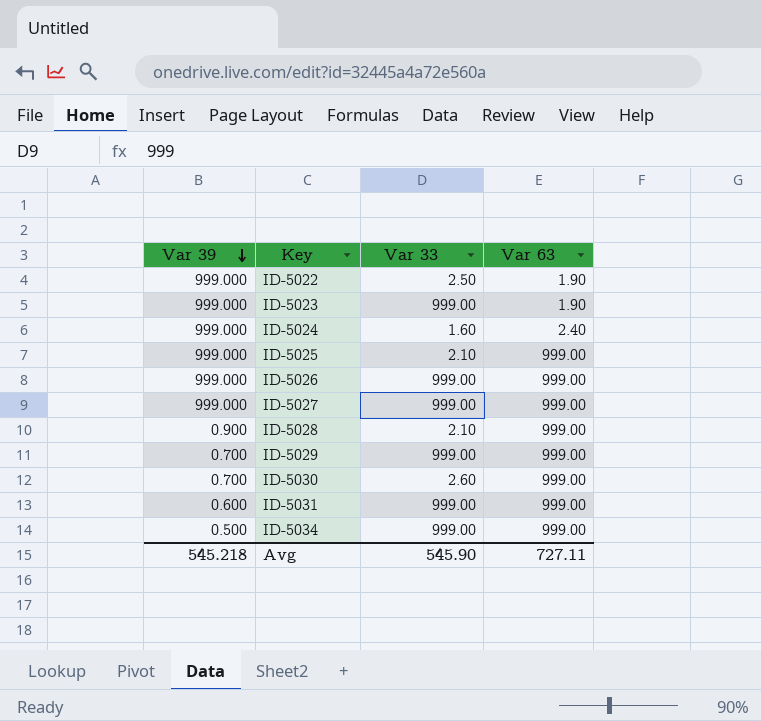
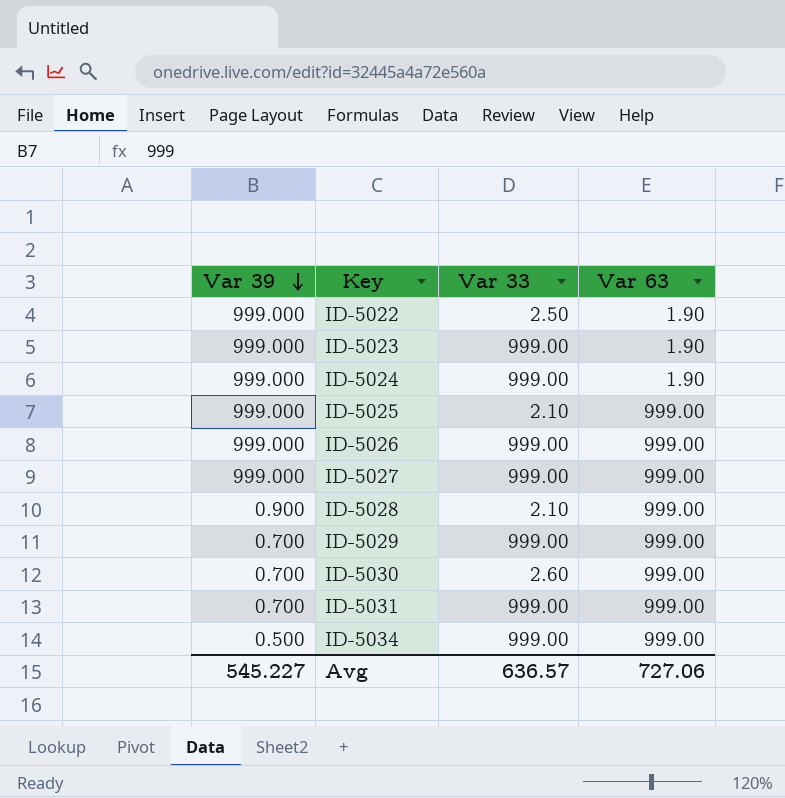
ID-5024 | Var 33: 1.60 -> 999.00
ID-5024 | Var 63: 2.40 -> 1.90
ID-5031 | Var 39: 0.600 -> 0.700
Avg | Var 39: 545.218 -> 545.227
Avg | Var 33: 545.90 -> 636.57
Avg | Var 63: 727.11 -> 727.06

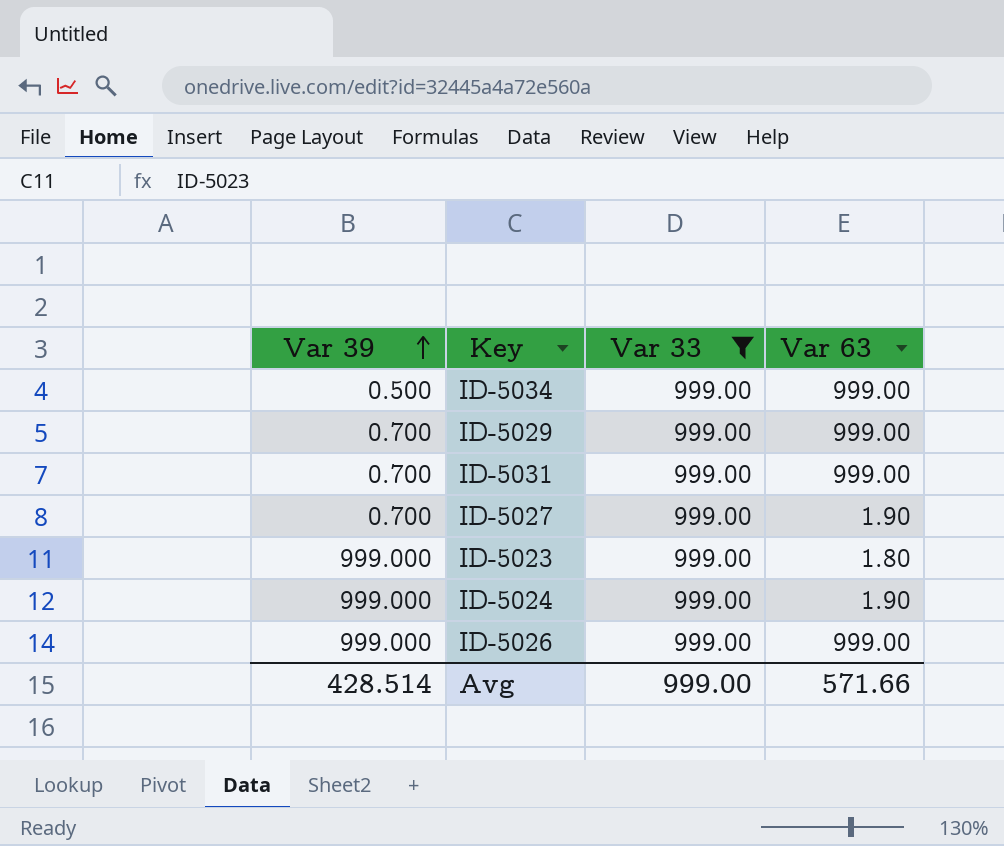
filter: none -> Var 33 = 999.00
row order: Var 39 descending -> Var 39 ascending
ID-5027 | Var 39: 999.000 -> 0.700
ID-5027 | Var 63: 999.00 -> 1.90
ID-5023 | Var 63: 1.90 -> 1.80
Avg | Var 39: 545.227 -> 428.514
Avg | Var 33: 636.57 -> 999.00
Avg | Var 63: 727.06 -> 571.66

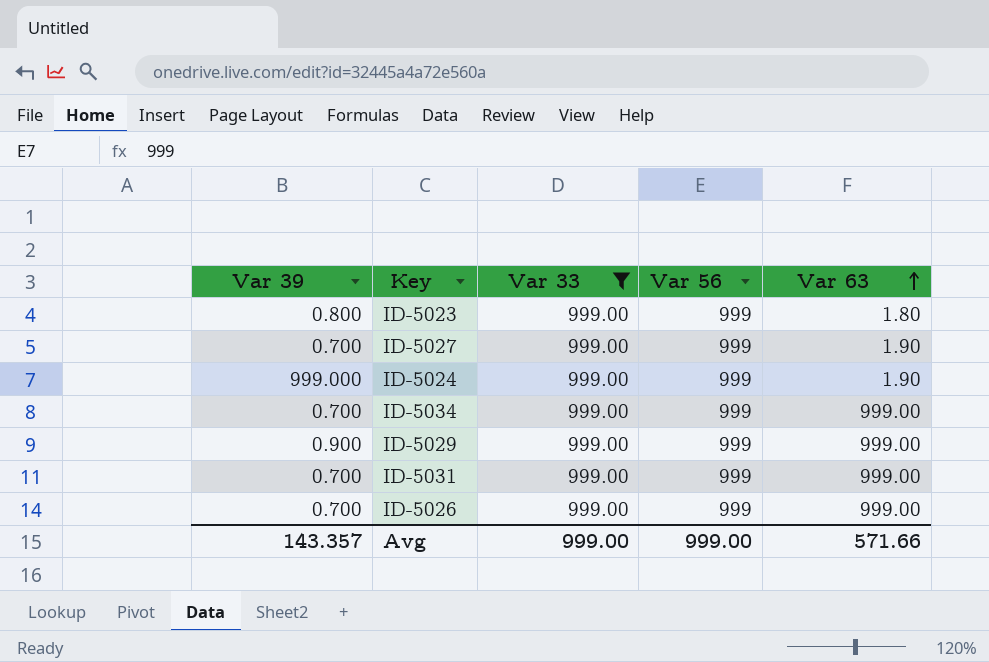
row order: Var 39 ascending -> Var 63 ascending
column Var 56 | position: none -> 4
ID-5023 | Var 39: 999.000 -> 0.800
ID-5034 | Var 39: 0.500 -> 0.700
ID-5029 | Var 39: 0.700 -> 0.900
ID-5026 | Var 39: 999.000 -> 0.700
Avg | Var 39: 428.514 -> 143.357

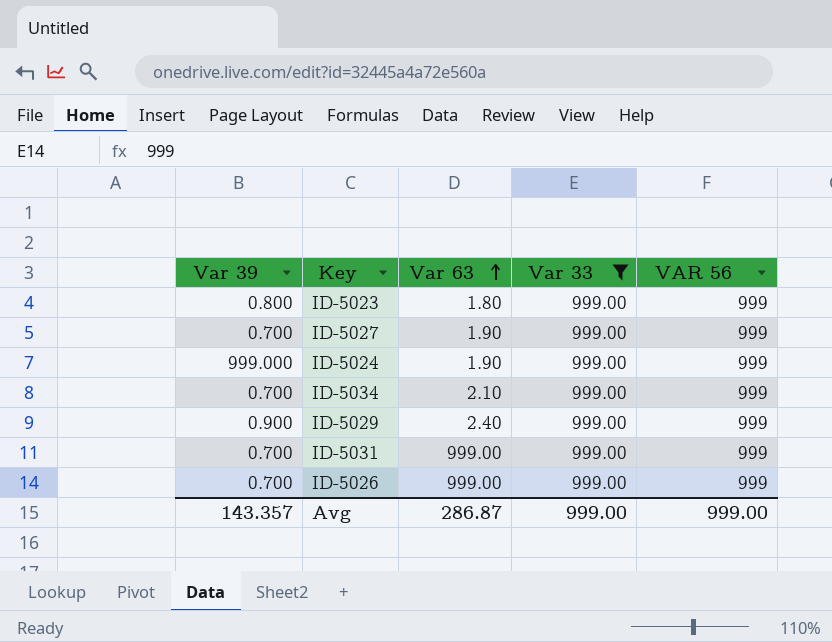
column Var 63 | position: 5 -> 3
column name: Var 56 -> VAR 56
ID-5034 | Var 63: 999.00 -> 2.10
ID-5029 | Var 63: 999.00 -> 2.40
Avg | Var 63: 571.66 -> 286.87

